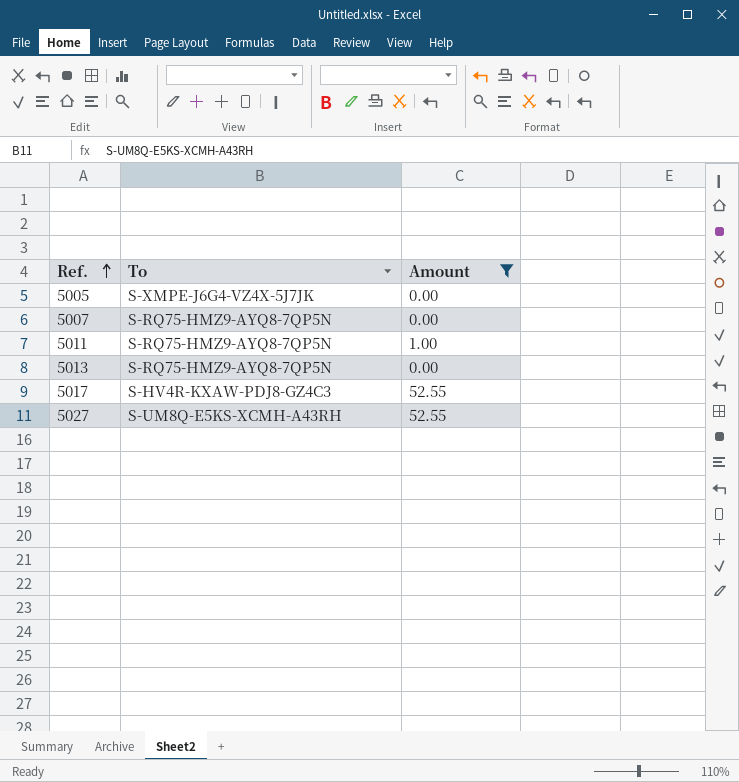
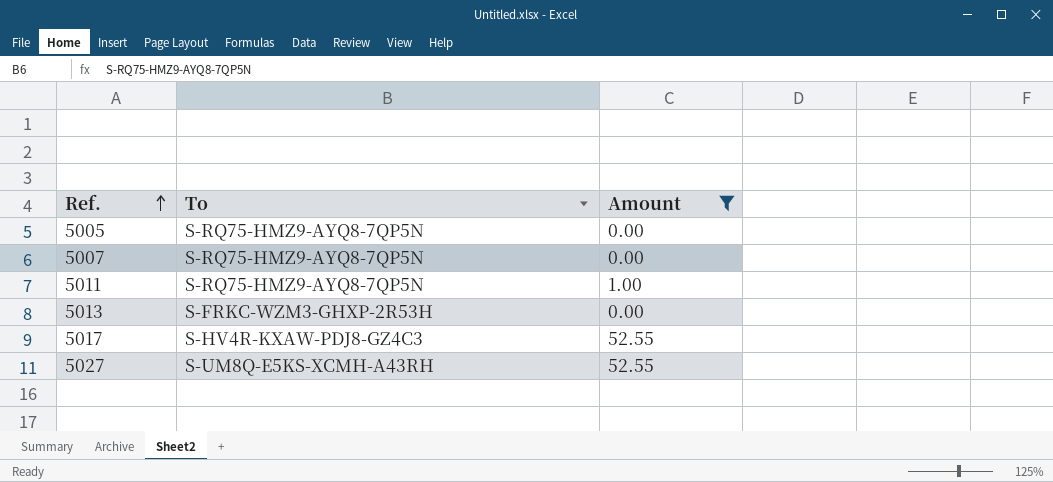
5005 | To: S-XMPE-J6G4-VZ4X-5J7JK -> S-RQ75-HMZ9-AYQ8-7QP5N
5013 | To: S-RQ75-HMZ9-AYQ8-7QP5N -> S-FRKC-WZM3-GHXP-2R53H

